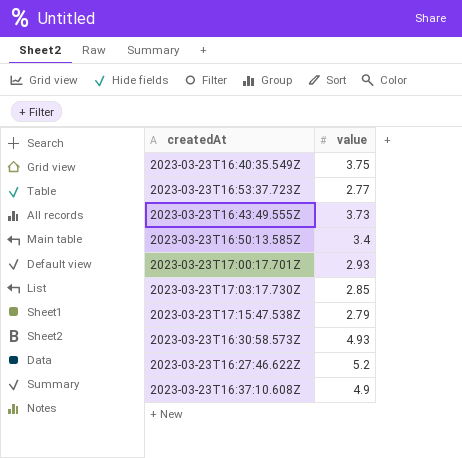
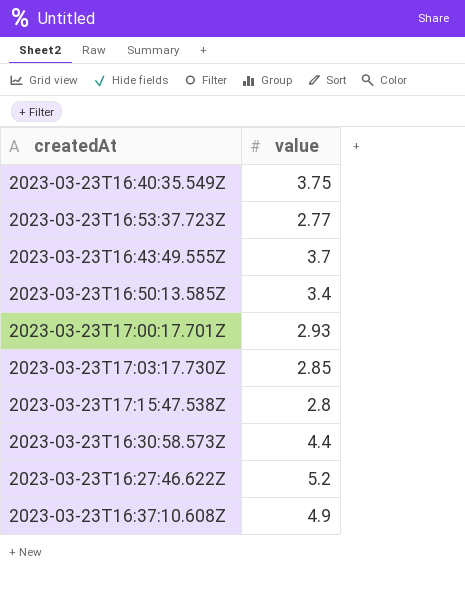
2023-03-23T16:43:49.555Z | value: 3.73 -> 3.7
2023-03-23T17:15:47.538Z | value: 2.79 -> 2.8
2023-03-23T16:30:58.573Z | value: 4.93 -> 4.4

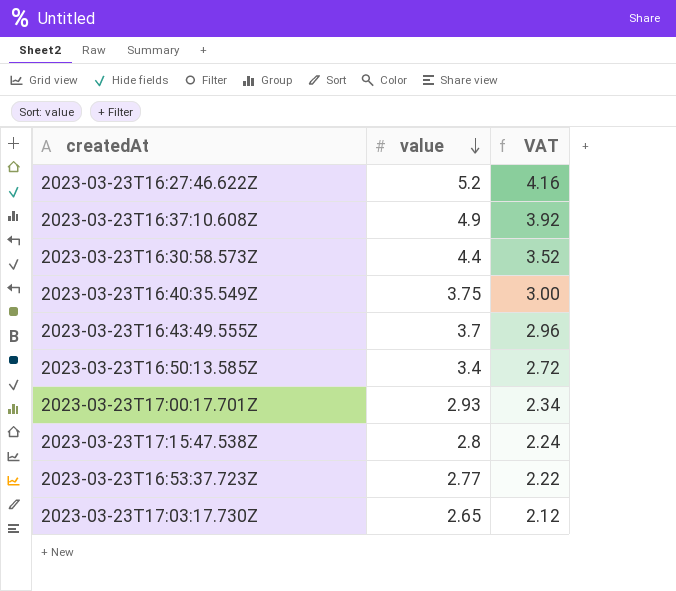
row order: none -> value descending
column VAT | formula: none -> [value] * 0.8
2023-03-23T17:03:17.730Z | value: 2.85 -> 2.65

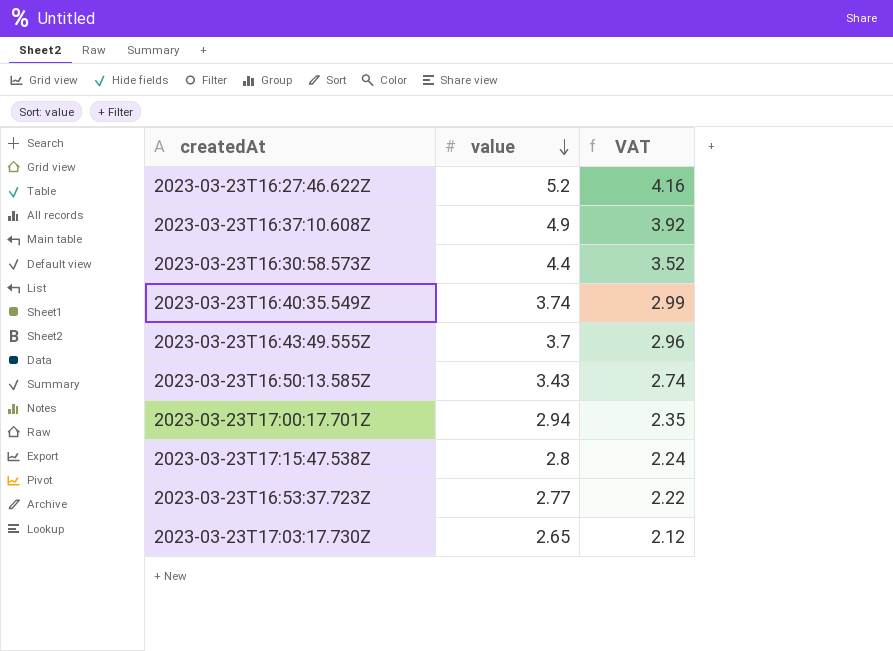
2023-03-23T16:40:35.549Z | value: 3.75 -> 3.74
2023-03-23T16:40:35.549Z | VAT: 3.00 -> 2.99
2023-03-23T16:50:13.585Z | value: 3.4 -> 3.43
2023-03-23T16:50:13.585Z | VAT: 2.72 -> 2.74
2023-03-23T17:00:17.701Z | value: 2.93 -> 2.94
2023-03-23T17:00:17.701Z | VAT: 2.34 -> 2.35

